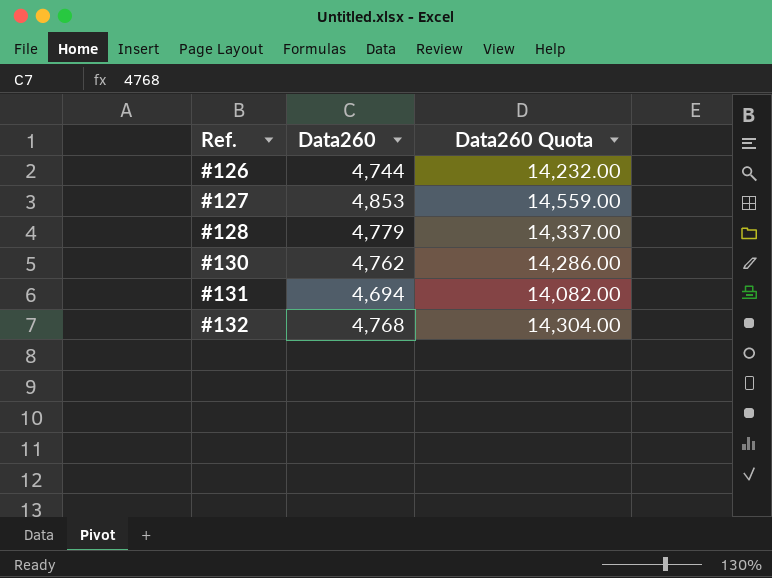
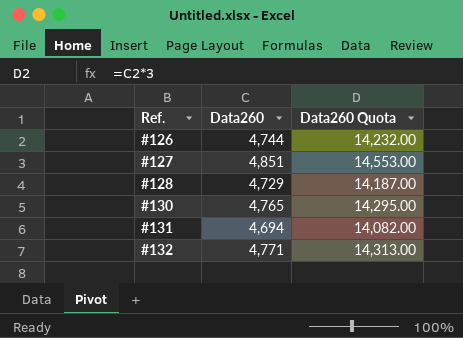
#127 | Data260: 4,853 -> 4,851
#127 | Data260 Quota: 14,559.00 -> 14,553.00
#128 | Data260: 4,779 -> 4,729
#128 | Data260 Quota: 14,337.00 -> 14,187.00
#130 | Data260: 4,762 -> 4,765
#130 | Data260 Quota: 14,286.00 -> 14,295.00
#132 | Data260: 4,768 -> 4,771
#132 | Data260 Quota: 14,304.00 -> 14,313.00

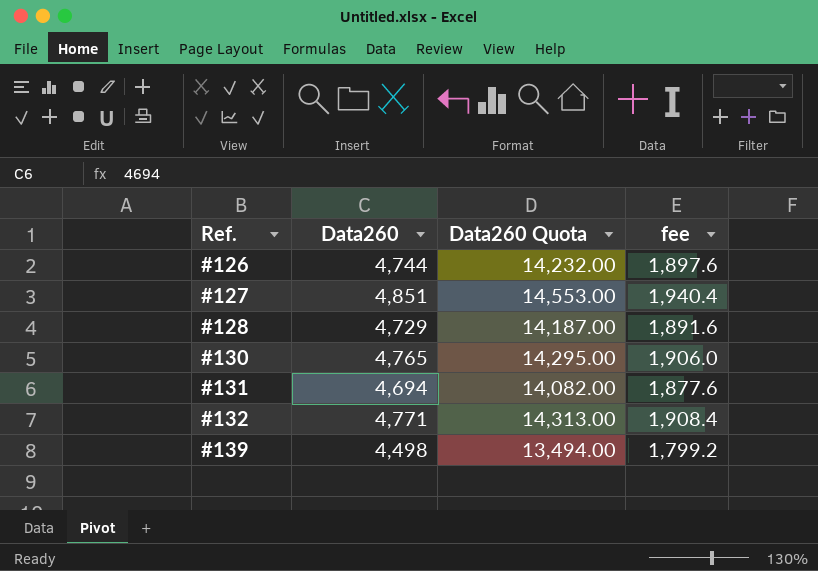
column fee | formula: none -> [Data260] * 0.4
row #139: none -> 4,498 | 13,494.00 | 1,799.2

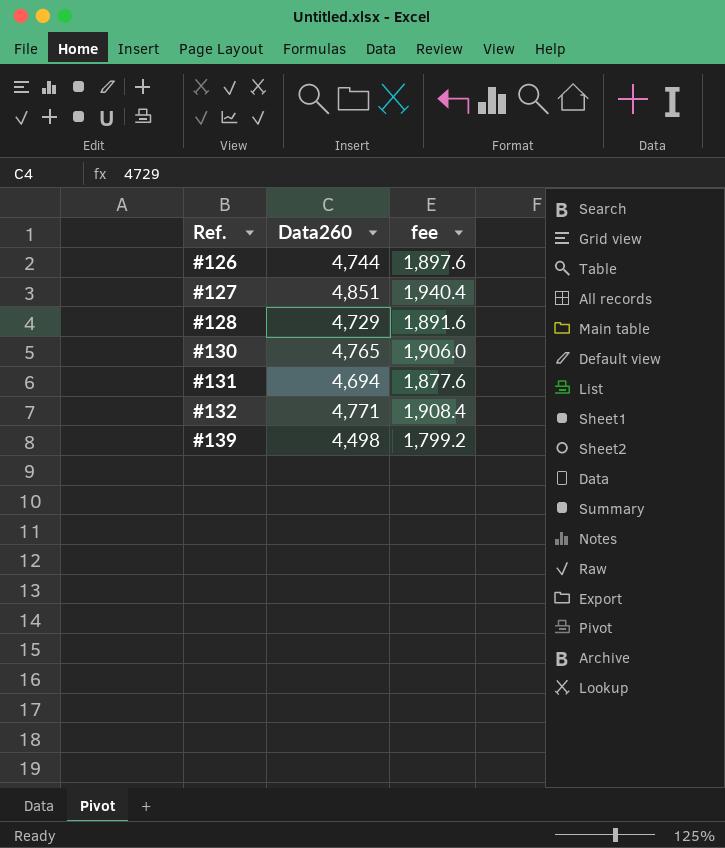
column Data260 Quota | formula: [Data260] * 3 -> none

